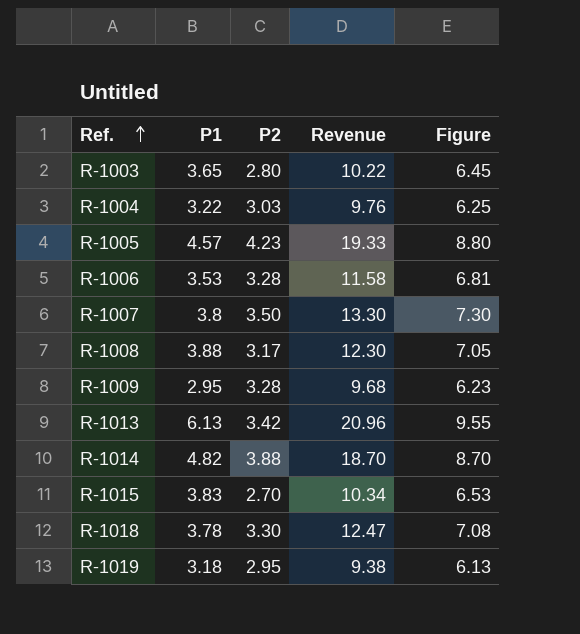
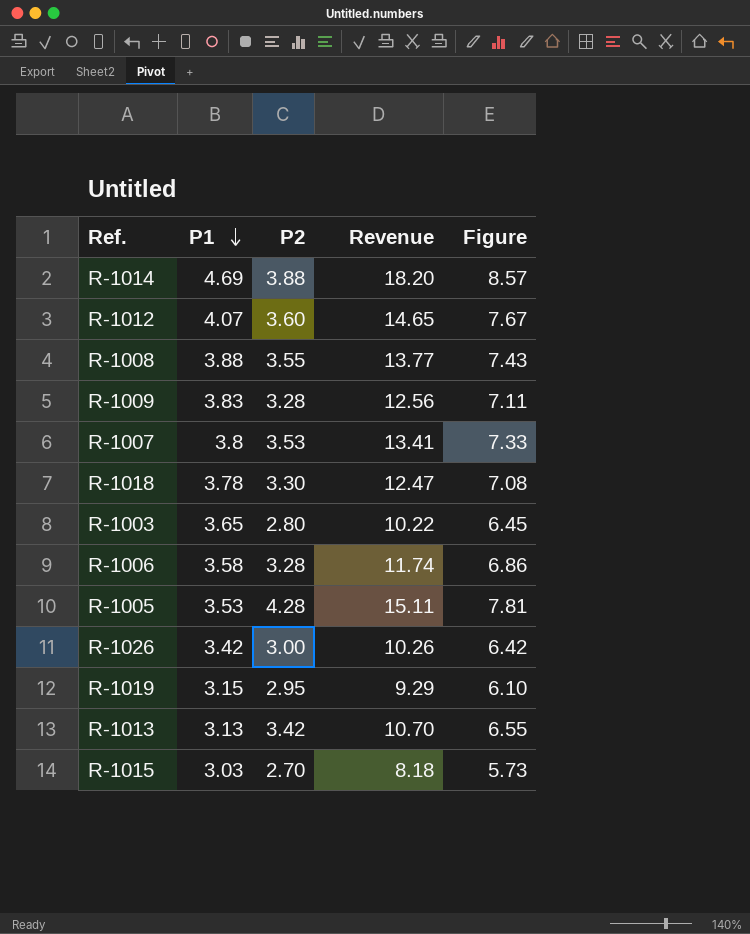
row order: Ref. ascending -> P1 descending
row R-1004: 3.22 | 3.03 | 9.76 | 6.25 -> none
R-1014 | P1: 4.82 -> 4.69
R-1014 | Revenue: 18.70 -> 18.20
R-1014 | Figure: 8.70 -> 8.57
row R-1012: none -> 4.07 | 3.60 | 14.65 | 7.67
R-1008 | P2: 3.17 -> 3.55
R-1008 | Revenue: 12.30 -> 13.77
R-1008 | Figure: 7.05 -> 7.43
R-1009 | P1: 2.95 -> 3.83
R-1009 | Revenue: 9.68 -> 12.56
R-1009 | Figure: 6.23 -> 7.11
R-1007 | P2: 3.50 -> 3.53
R-1007 | Revenue: 13.30 -> 13.41
R-1007 | Figure: 7.30 -> 7.33
R-1006 | P1: 3.53 -> 3.58
R-1006 | Revenue: 11.58 -> 11.74
R-1006 | Figure: 6.81 -> 6.86
R-1005 | P1: 4.57 -> 3.53
R-1005 | P2: 4.23 -> 4.28
R-1005 | Revenue: 19.33 -> 15.11
R-1005 | Figure: 8.80 -> 7.81
row R-1026: none -> 3.42 | 3.00 | 10.26 | 6.42
R-1019 | P1: 3.18 -> 3.15
R-1019 | Revenue: 9.38 -> 9.29
R-1019 | Figure: 6.13 -> 6.10
R-1013 | P1: 6.13 -> 3.13
R-1013 | Revenue: 20.96 -> 10.70
R-1013 | Figure: 9.55 -> 6.55
R-1015 | P1: 3.83 -> 3.03
R-1015 | Revenue: 10.34 -> 8.18
R-1015 | Figure: 6.53 -> 5.73

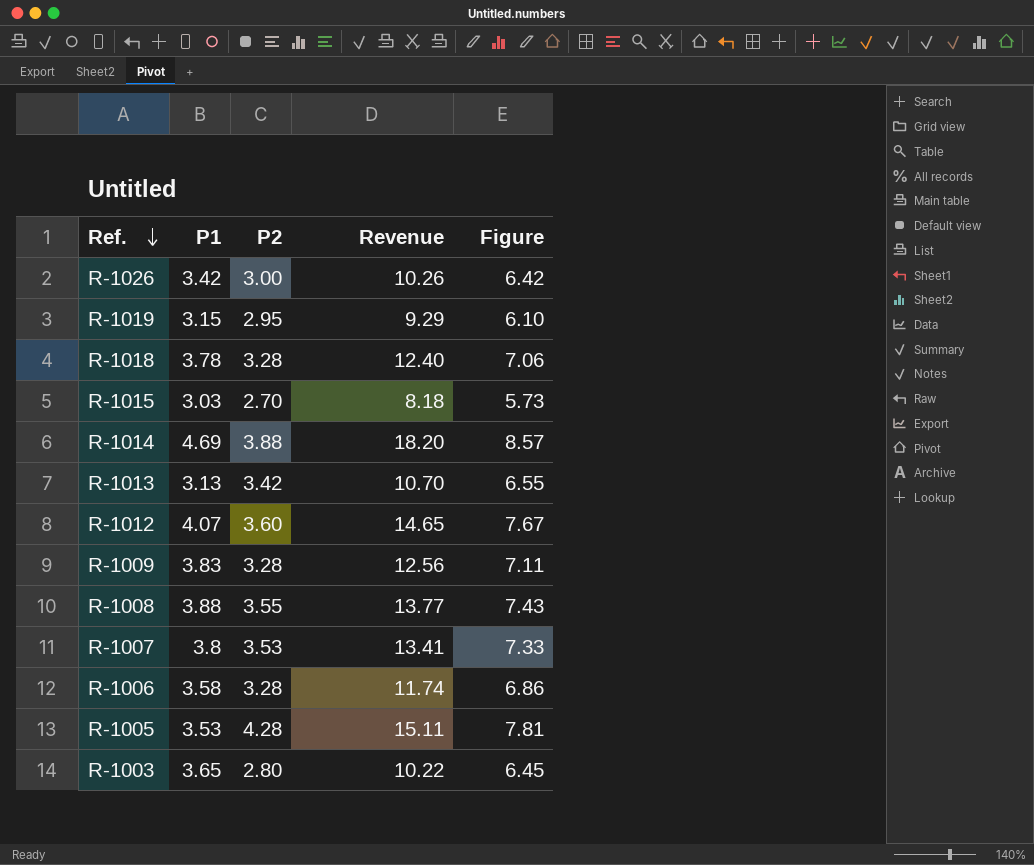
row order: P1 descending -> Ref. descending
R-1018 | P2: 3.30 -> 3.28
R-1018 | Revenue: 12.47 -> 12.40
R-1018 | Figure: 7.08 -> 7.06

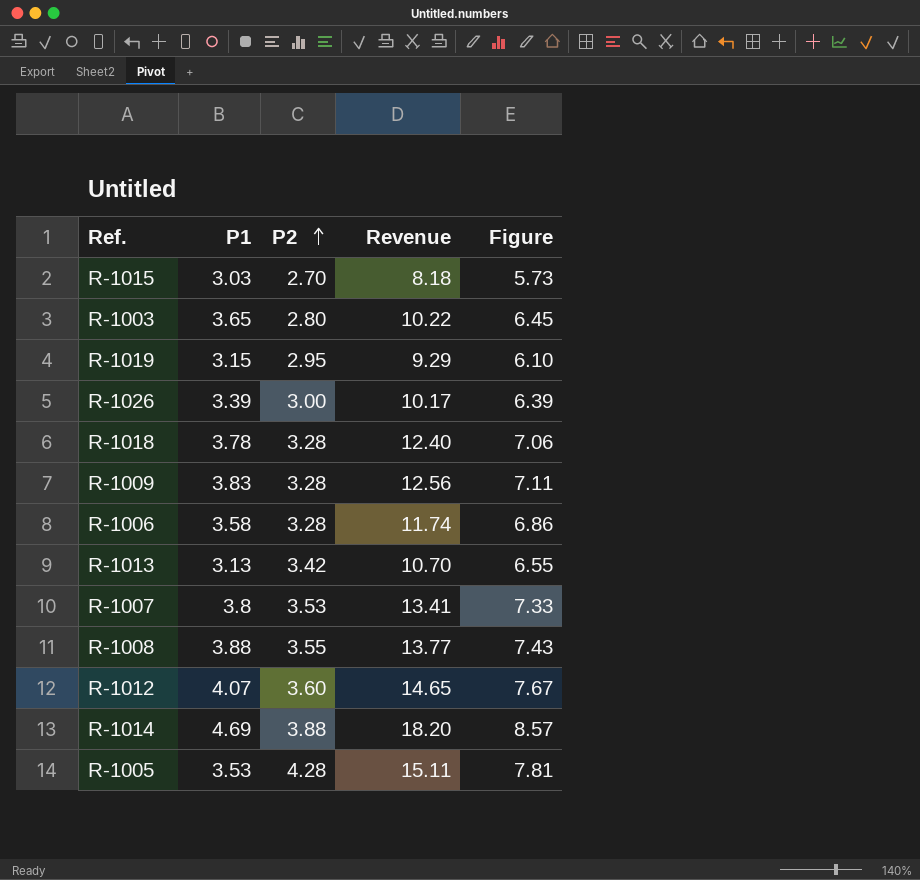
row order: Ref. descending -> P2 ascending
R-1026 | P1: 3.42 -> 3.39
R-1026 | Revenue: 10.26 -> 10.17
R-1026 | Figure: 6.42 -> 6.39

